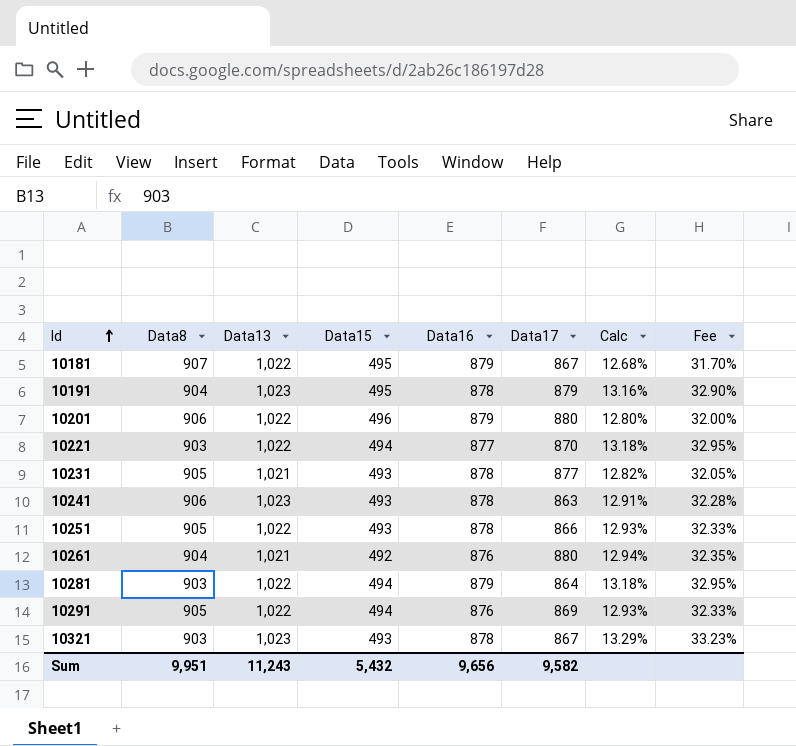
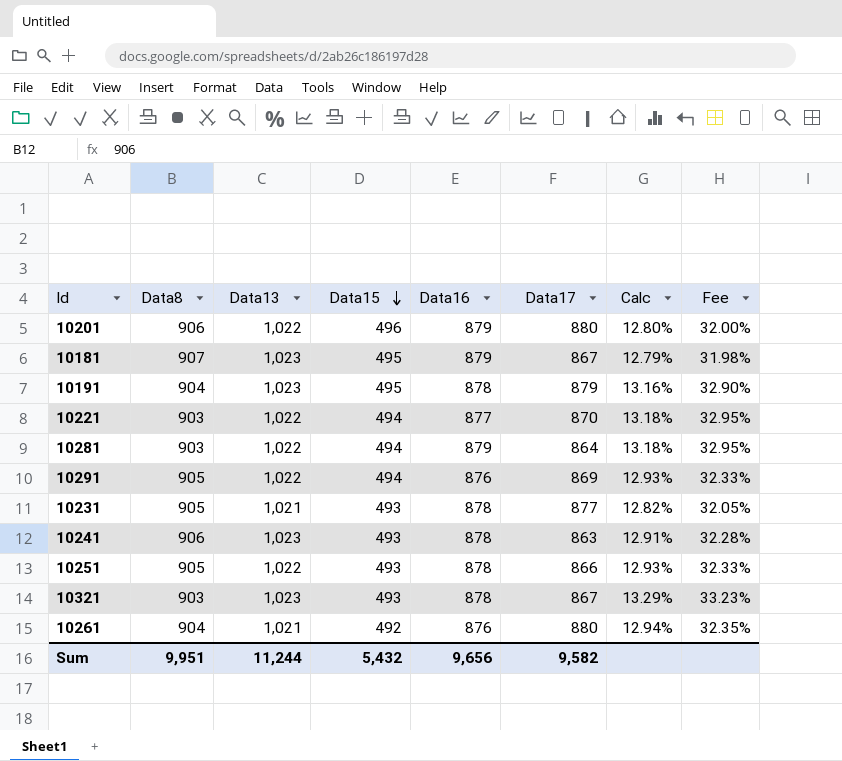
row order: Id ascending -> Data15 descending
10181 | Data13: 1,022 -> 1,023
10181 | Calc: 12.68% -> 12.79%
10181 | Fee: 31.70% -> 31.98%
Sum | Data13: 11,243 -> 11,244

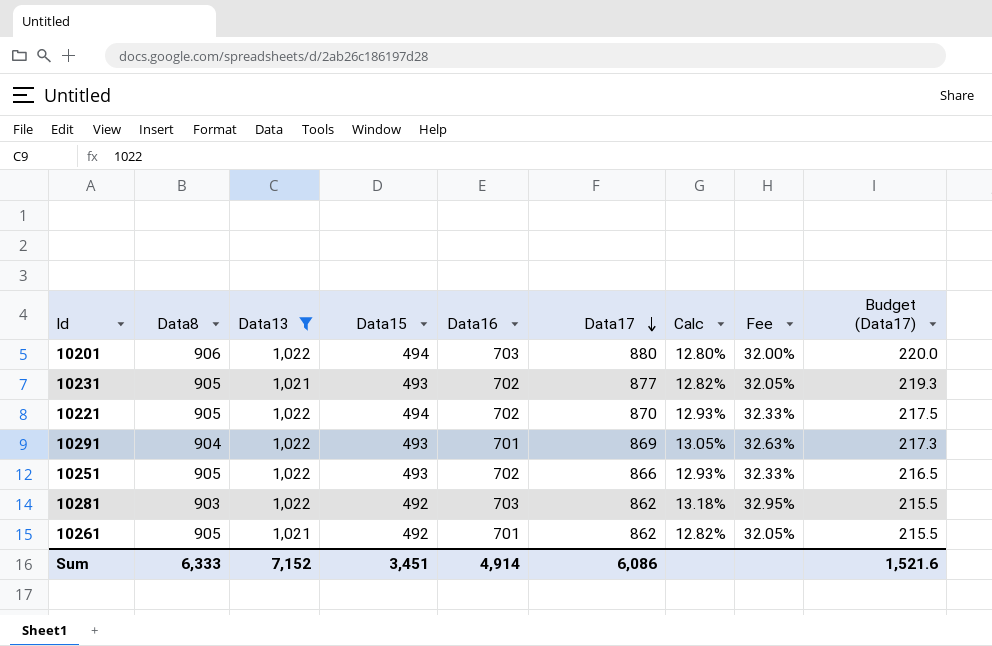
filter: none -> Data13 != 1,023
row order: Data15 descending -> Data17 descending
column Budget (Data17) | formula: none -> [Data17] * 0.25
10201 | Data15: 496 -> 494
10201 | Data16: 879 -> 703
10231 | Data16: 878 -> 702
10221 | Data8: 903 -> 905
10221 | Data16: 877 -> 702
10221 | Calc: 13.18% -> 12.93%
10221 | Fee: 32.95% -> 32.33%
10291 | Data8: 905 -> 904
10291 | Data15: 494 -> 493
10291 | Data16: 876 -> 701
10291 | Calc: 12.93% -> 13.05%
10291 | Fee: 32.33% -> 32.63%
10251 | Data16: 878 -> 702
10281 | Data15: 494 -> 492
10281 | Data16: 879 -> 703
10281 | Data17: 864 -> 862
10261 | Data8: 904 -> 905
10261 | Data16: 876 -> 701
10261 | Data17: 880 -> 862
10261 | Calc: 12.94% -> 12.82%
10261 | Fee: 32.35% -> 32.05%
Sum | Data8: 9,951 -> 6,333
Sum | Data13: 11,244 -> 7,152
Sum | Data15: 5,432 -> 3,451
Sum | Data16: 9,656 -> 4,914
Sum | Data17: 9,582 -> 6,086

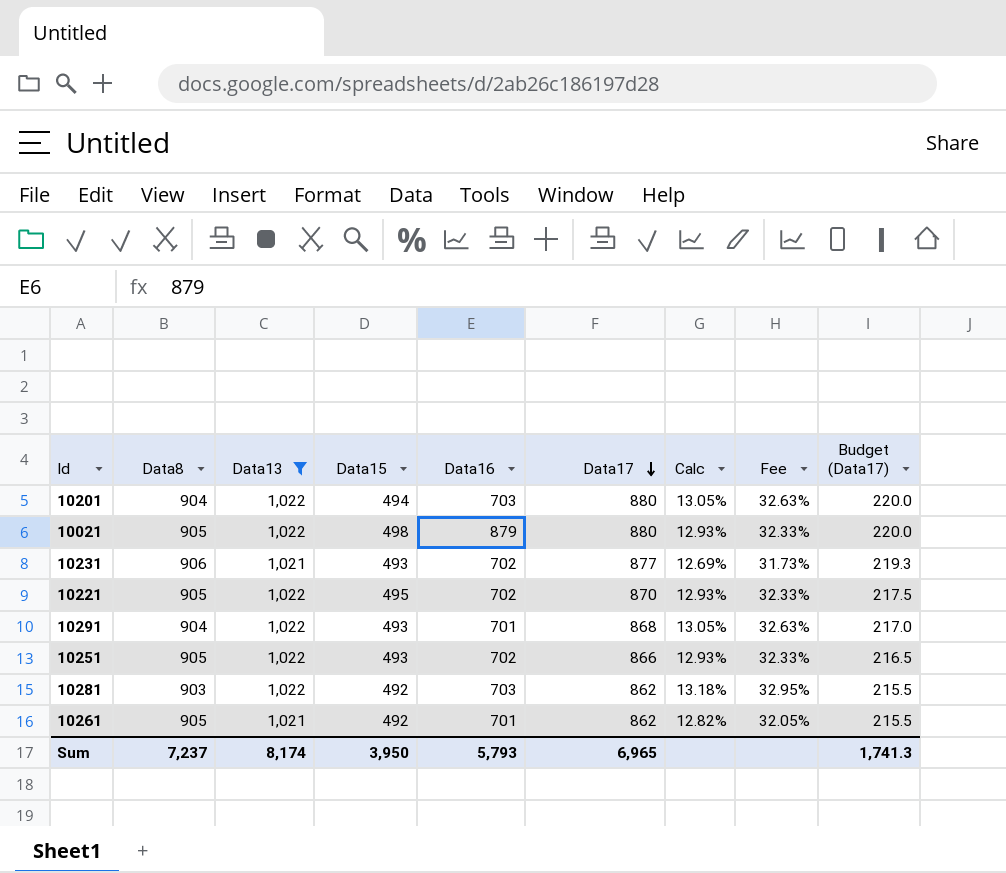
10201 | Data8: 906 -> 904
10201 | Calc: 12.80% -> 13.05%
10201 | Fee: 32.00% -> 32.63%
row 10021: none -> 905 | 1,022 | 498 | 879 | 880 | 12.93% | 32.33% | 220.0
10231 | Data8: 905 -> 906
10231 | Calc: 12.82% -> 12.69%
10231 | Fee: 32.05% -> 31.73%
10221 | Data15: 494 -> 495
10291 | Data17: 869 -> 868
10291 | Budget (Data17): 217.3 -> 217.0
Sum | Data8: 6,333 -> 7,237
Sum | Data13: 7,152 -> 8,174
Sum | Data15: 3,451 -> 3,950
Sum | Data16: 4,914 -> 5,793
Sum | Data17: 6,086 -> 6,965
Sum | Budget (Data17): 1,521.6 -> 1,741.3

